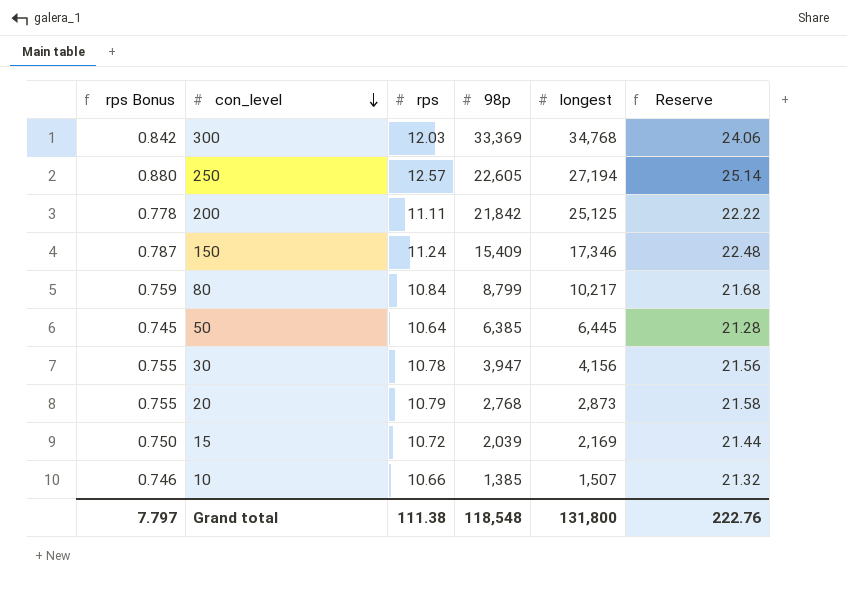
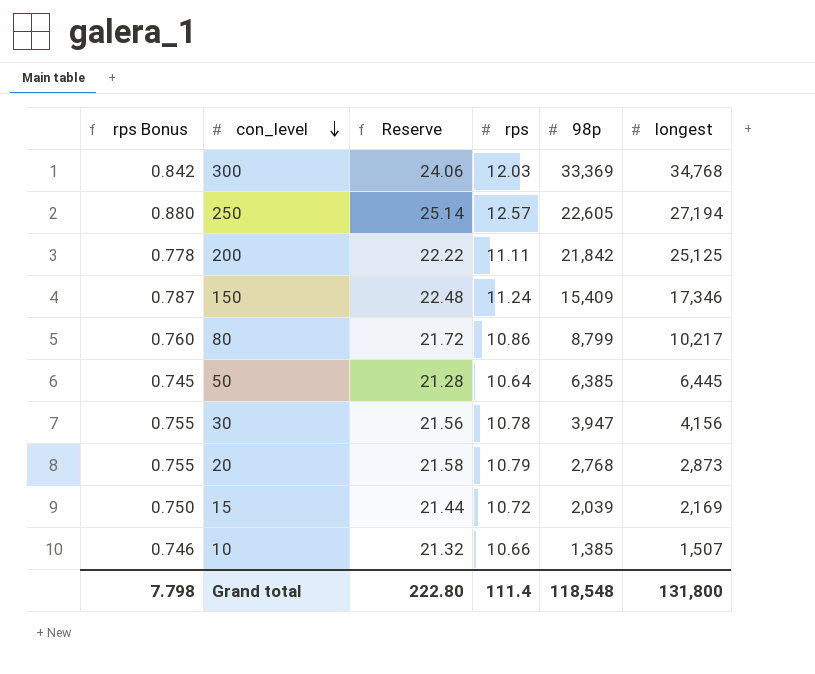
column Reserve | position: 6 -> 3
80 | rps Bonus: 0.759 -> 0.760
80 | Reserve: 21.68 -> 21.72
80 | rps: 10.84 -> 10.86
Grand total | rps Bonus: 7.797 -> 7.798
Grand total | Reserve: 222.76 -> 222.80
Grand total | rps: 111.38 -> 111.4

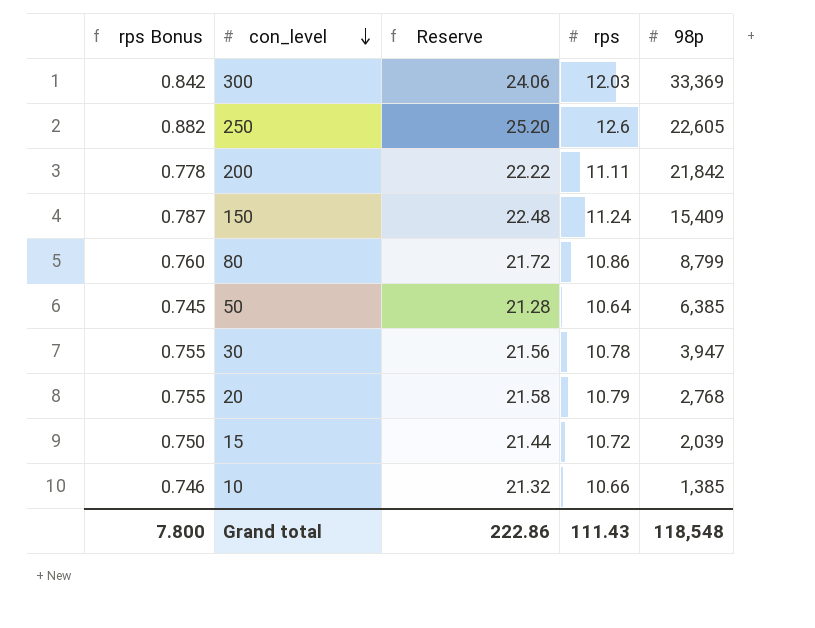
column longest | position: 6 -> none
250 | rps Bonus: 0.880 -> 0.882
250 | Reserve: 25.14 -> 25.20
250 | rps: 12.57 -> 12.6
Grand total | rps Bonus: 7.798 -> 7.800
Grand total | Reserve: 222.80 -> 222.86
Grand total | rps: 111.4 -> 111.43

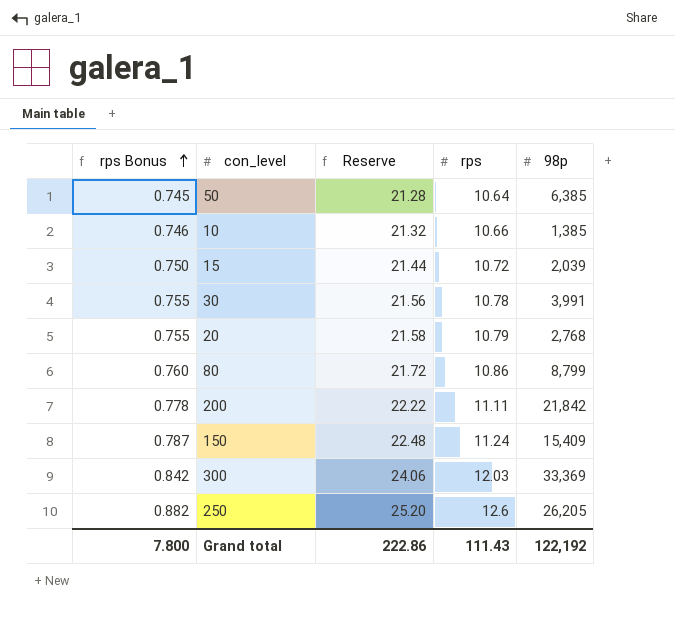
row order: con_level descending -> rps Bonus ascending
30 | 98p: 3,947 -> 3,991
250 | 98p: 22,605 -> 26,205
Grand total | 98p: 118,548 -> 122,192

